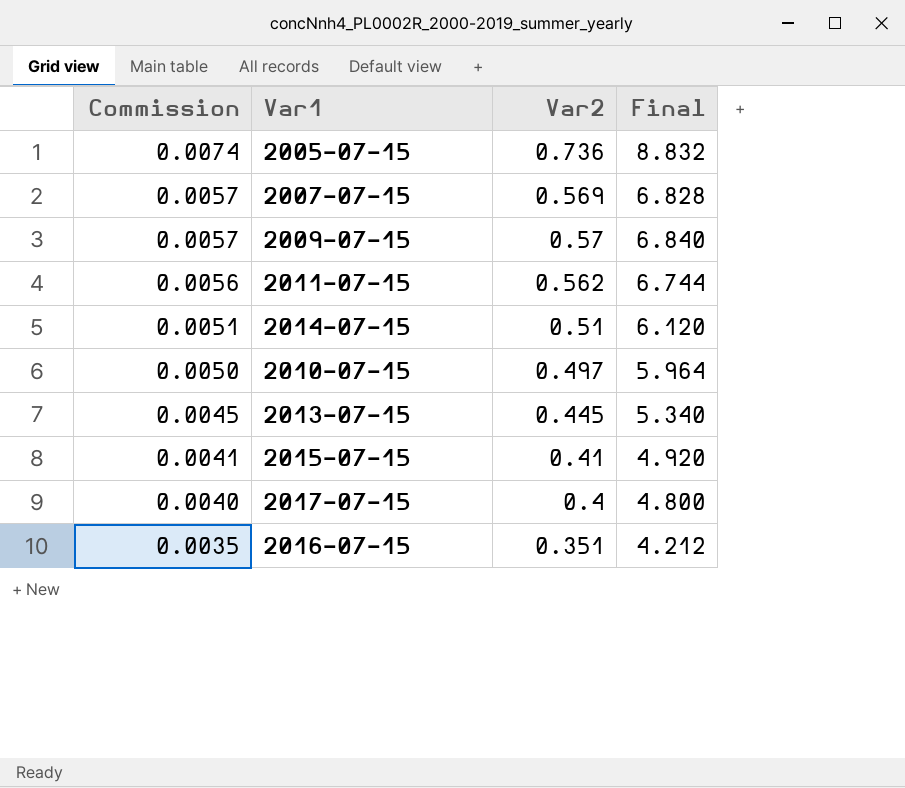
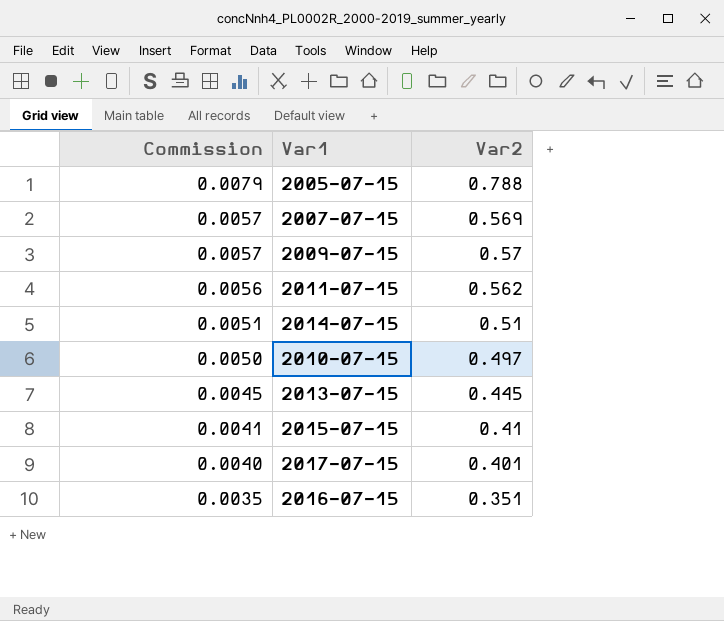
column Final | formula: [Var2] * 12 -> none
2005-07-15 | Commission: 0.0074 -> 0.0079
2005-07-15 | Var2: 0.736 -> 0.788
2017-07-15 | Var2: 0.4 -> 0.401

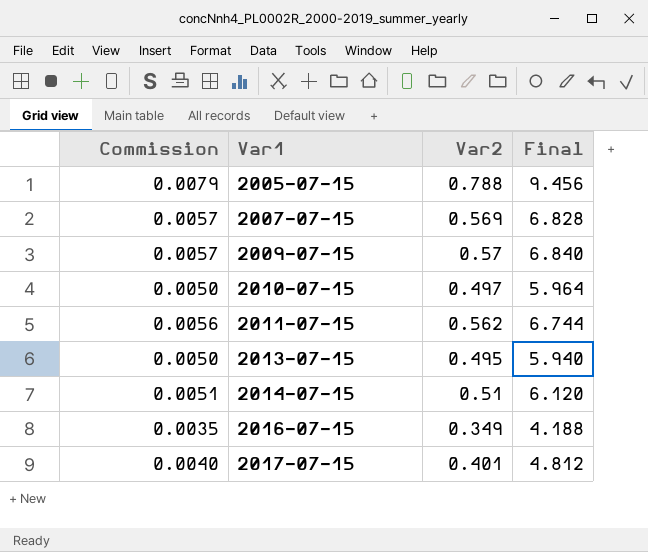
row order: Commission descending -> Var1 ascending
column Final | formula: none -> [Var2] * 12
row 2015-07-15: 0.0041 | 0.41 -> none
2013-07-15 | Commission: 0.0045 -> 0.0050
2013-07-15 | Var2: 0.445 -> 0.495
2016-07-15 | Var2: 0.351 -> 0.349

